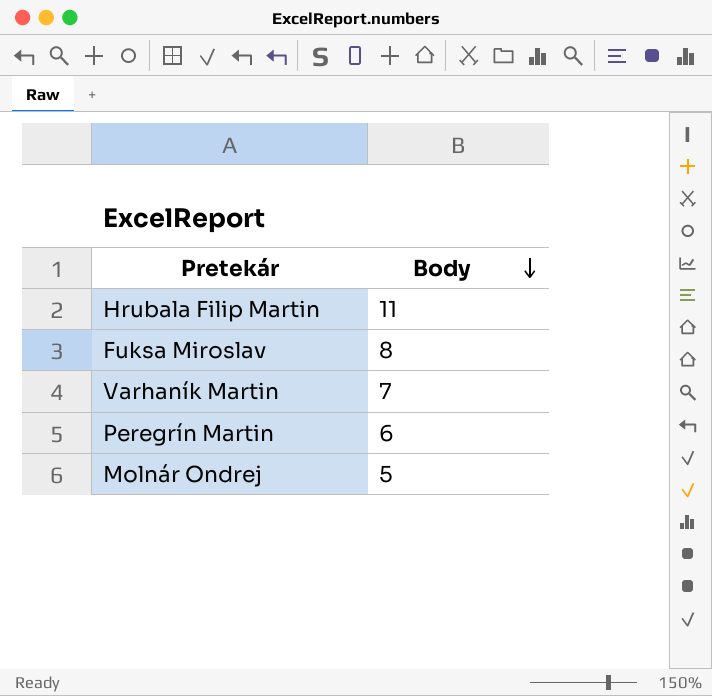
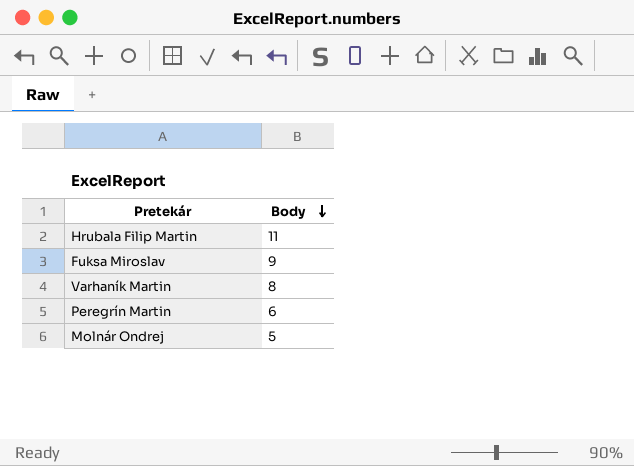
Fuksa Miroslav | Body: 8 -> 9
Varhaník Martin | Body: 7 -> 8

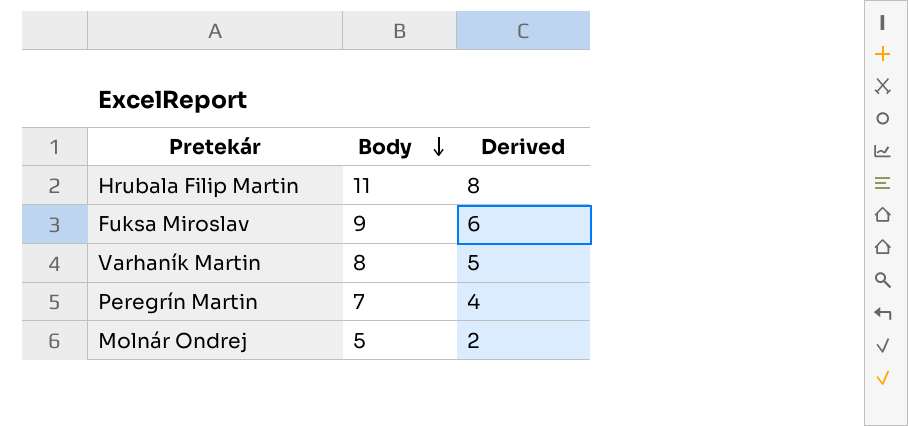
column Derived | formula: none -> [Body] - 3
Peregrín Martin | Body: 6 -> 7

